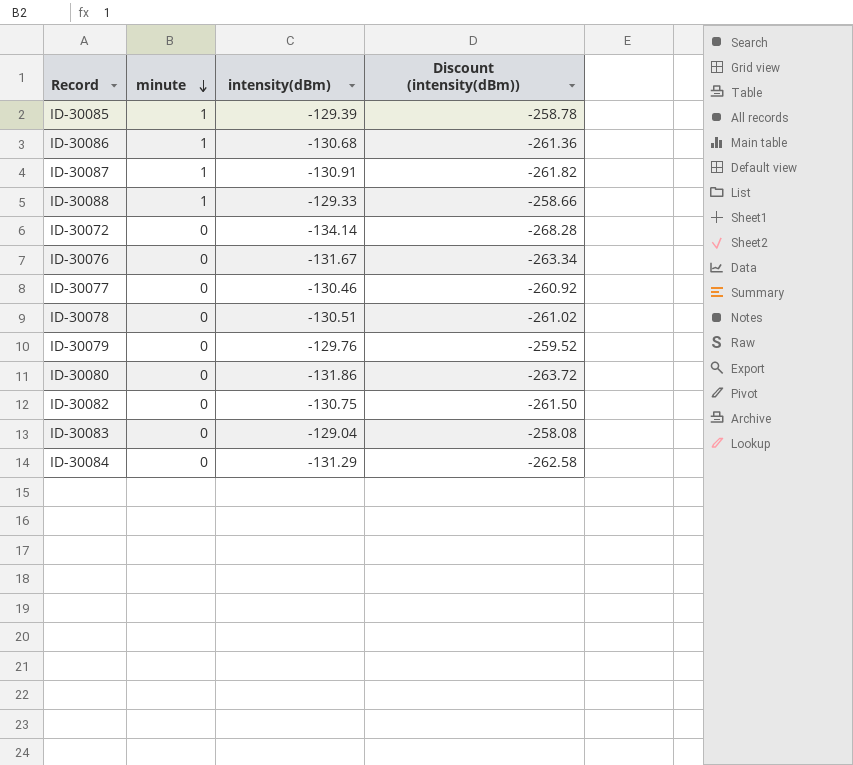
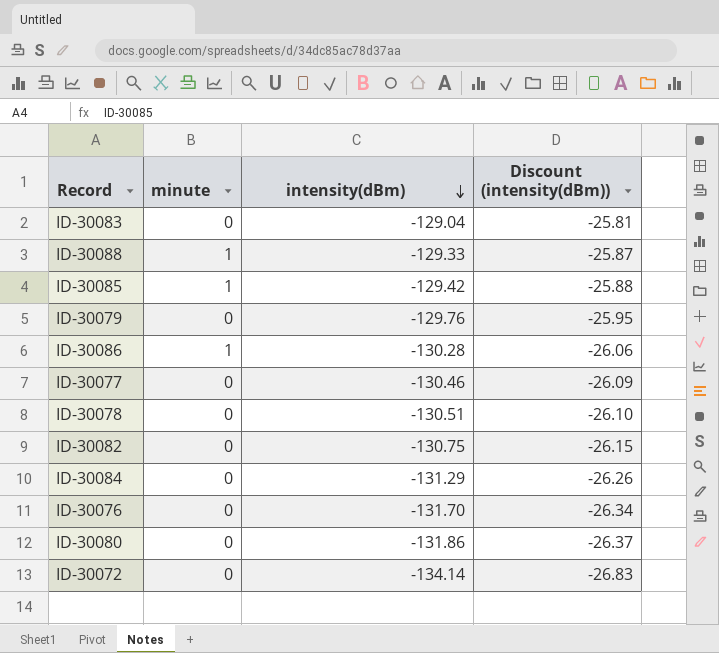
row order: minute descending -> intensity(dBm) descending
column Discount (intensity(dBm)) | formula: [intensity(dBm)] * 2 -> [intensity(dBm)] * 0.2
row ID-30087: 1 | -130.91 | -261.82 -> none
ID-30085 | intensity(dBm): -129.39 -> -129.42
ID-30086 | intensity(dBm): -130.68 -> -130.28
ID-30076 | intensity(dBm): -131.67 -> -131.70

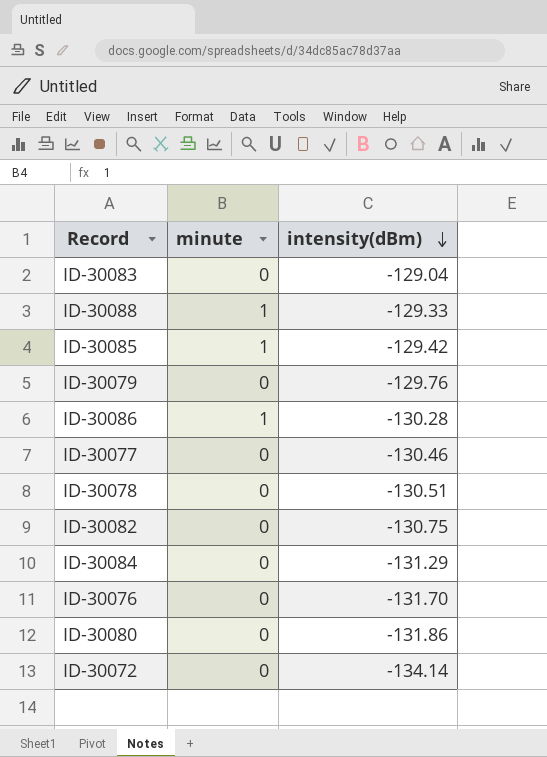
column Discount (intensity(dBm)) | formula: [intensity(dBm)] * 0.2 -> none

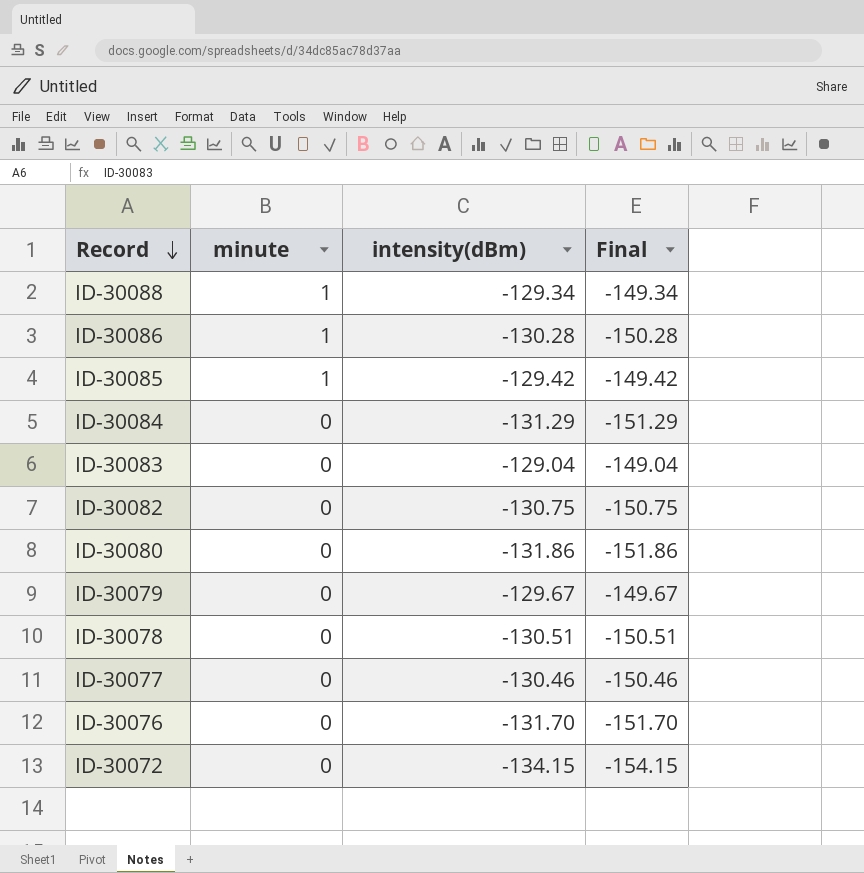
row order: intensity(dBm) descending -> Record descending
column Final | formula: none -> [intensity(dBm)] - 20
ID-30088 | intensity(dBm): -129.33 -> -129.34
ID-30079 | intensity(dBm): -129.76 -> -129.67
ID-30072 | intensity(dBm): -134.14 -> -134.15

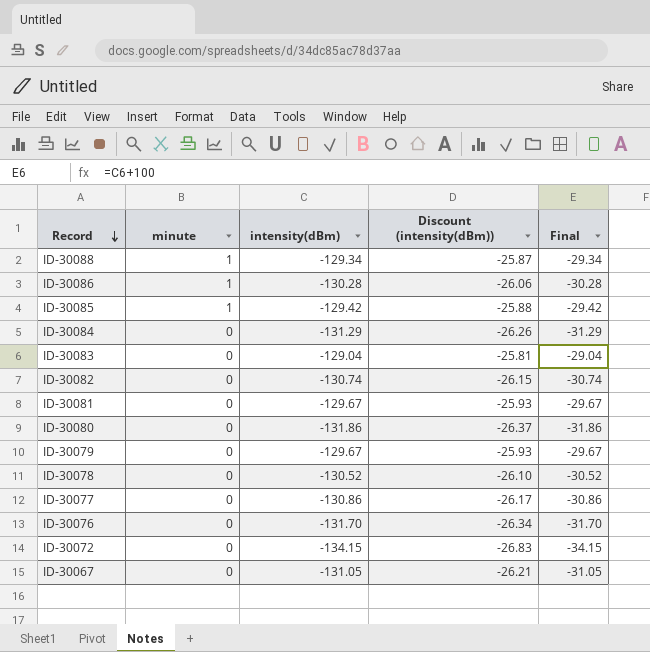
column Discount (intensity(dBm)) | formula: none -> [intensity(dBm)] * 0.2
column Final | formula: [intensity(dBm)] - 20 -> [intensity(dBm)] + 100
ID-30082 | intensity(dBm): -130.75 -> -130.74
row ID-30081: none -> 0 | -129.67 | -25.93 | -29.67
ID-30078 | intensity(dBm): -130.51 -> -130.52
ID-30077 | intensity(dBm): -130.46 -> -130.86
row ID-30067: none -> 0 | -131.05 | -26.21 | -31.05

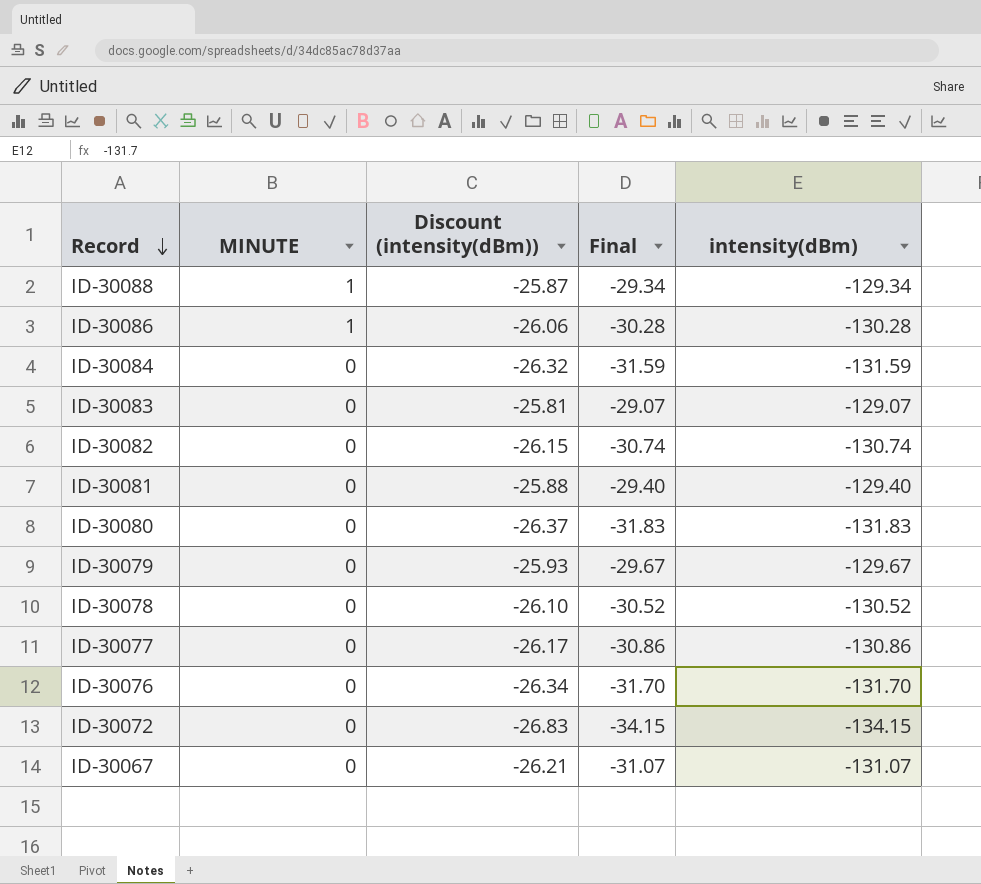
column name: minute -> MINUTE
column intensity(dBm) | position: 3 -> 5
row ID-30085: 1 | -129.42 | -25.88 | -29.42 -> none
ID-30084 | Discount (intensity(dBm)): -26.26 -> -26.32
ID-30084 | Final: -31.29 -> -31.59
ID-30084 | intensity(dBm): -131.29 -> -131.59
ID-30083 | Final: -29.04 -> -29.07
ID-30083 | intensity(dBm): -129.04 -> -129.07
ID-30081 | Discount (intensity(dBm)): -25.93 -> -25.88
ID-30081 | Final: -29.67 -> -29.40
ID-30081 | intensity(dBm): -129.67 -> -129.40
ID-30080 | Final: -31.86 -> -31.83
ID-30080 | intensity(dBm): -131.86 -> -131.83
ID-30067 | Final: -31.05 -> -31.07
ID-30067 | intensity(dBm): -131.05 -> -131.07

